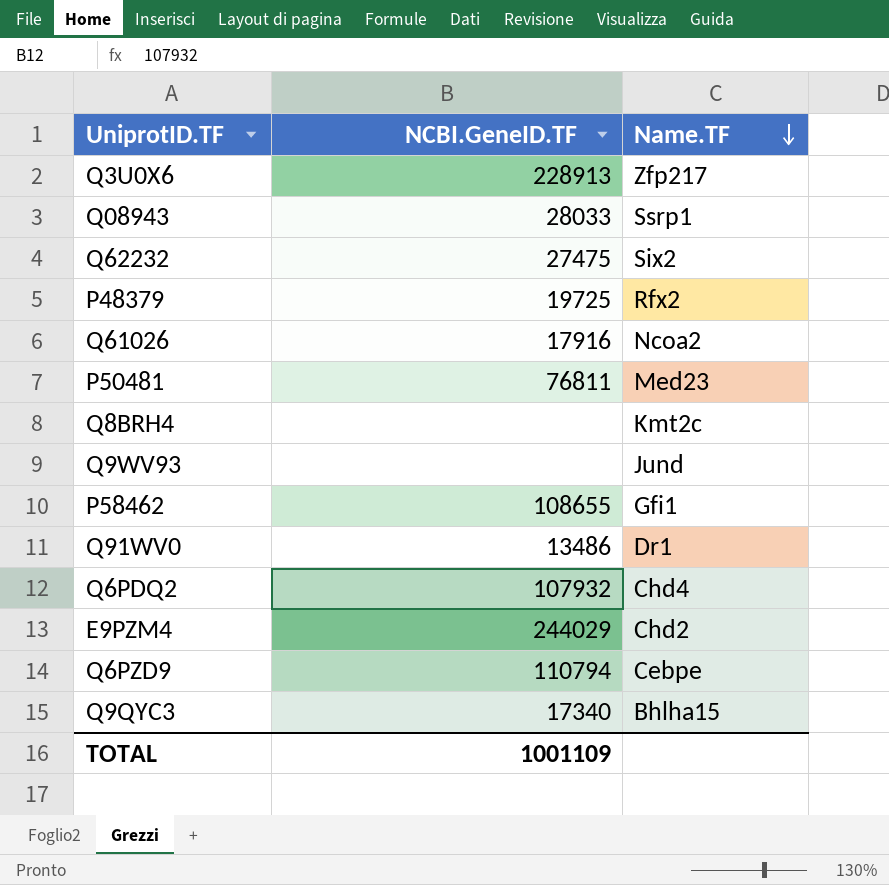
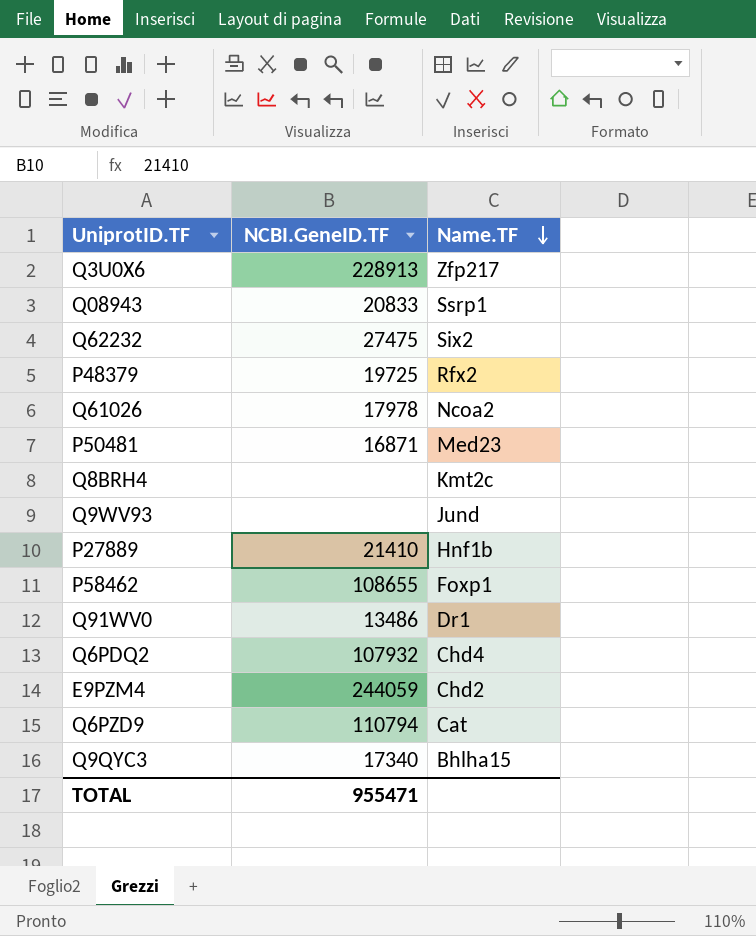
Q08943 | NCBI.GeneID.TF: 28033 -> 20833
Q61026 | NCBI.GeneID.TF: 17916 -> 17978
P50481 | NCBI.GeneID.TF: 76811 -> 16871
row P27889: none -> 21410 | Hnf1b
P58462 | Name.TF: Gfi1 -> Foxp1
E9PZM4 | NCBI.GeneID.TF: 244029 -> 244059
Q6PZD9 | Name.TF: Cebpe -> Cat
TOTAL | NCBI.GeneID.TF: 1001109 -> 955471

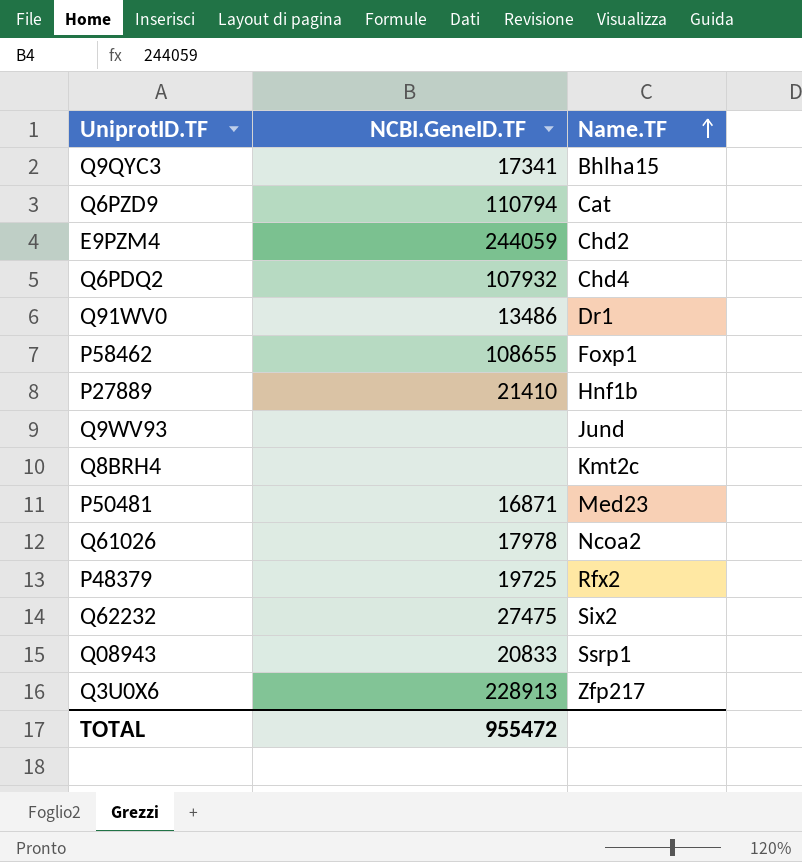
row order: Name.TF descending -> Name.TF ascending
Q9QYC3 | NCBI.GeneID.TF: 17340 -> 17341
TOTAL | NCBI.GeneID.TF: 955471 -> 955472

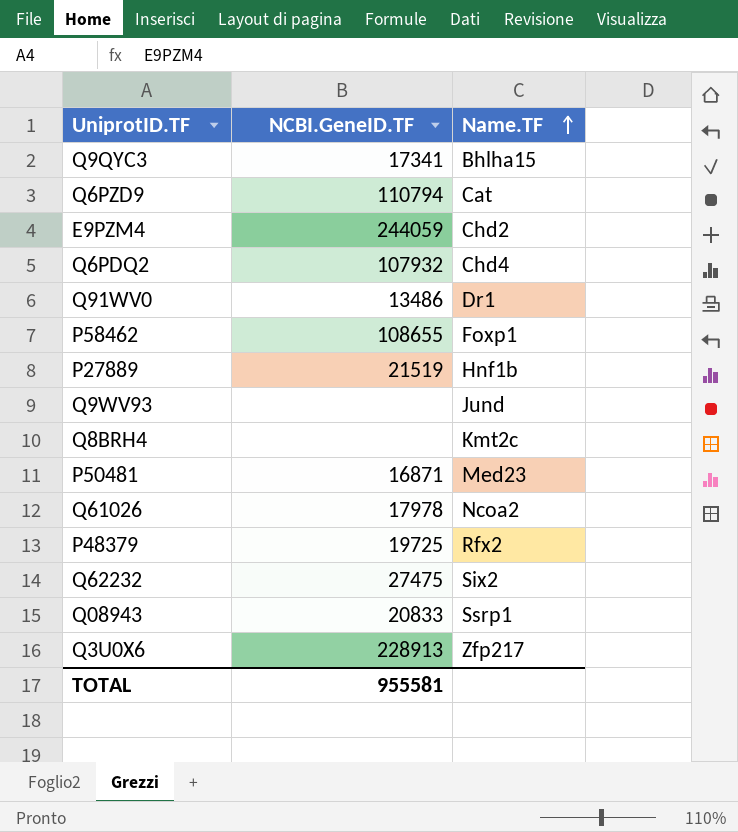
P27889 | NCBI.GeneID.TF: 21410 -> 21519
TOTAL | NCBI.GeneID.TF: 955472 -> 955581

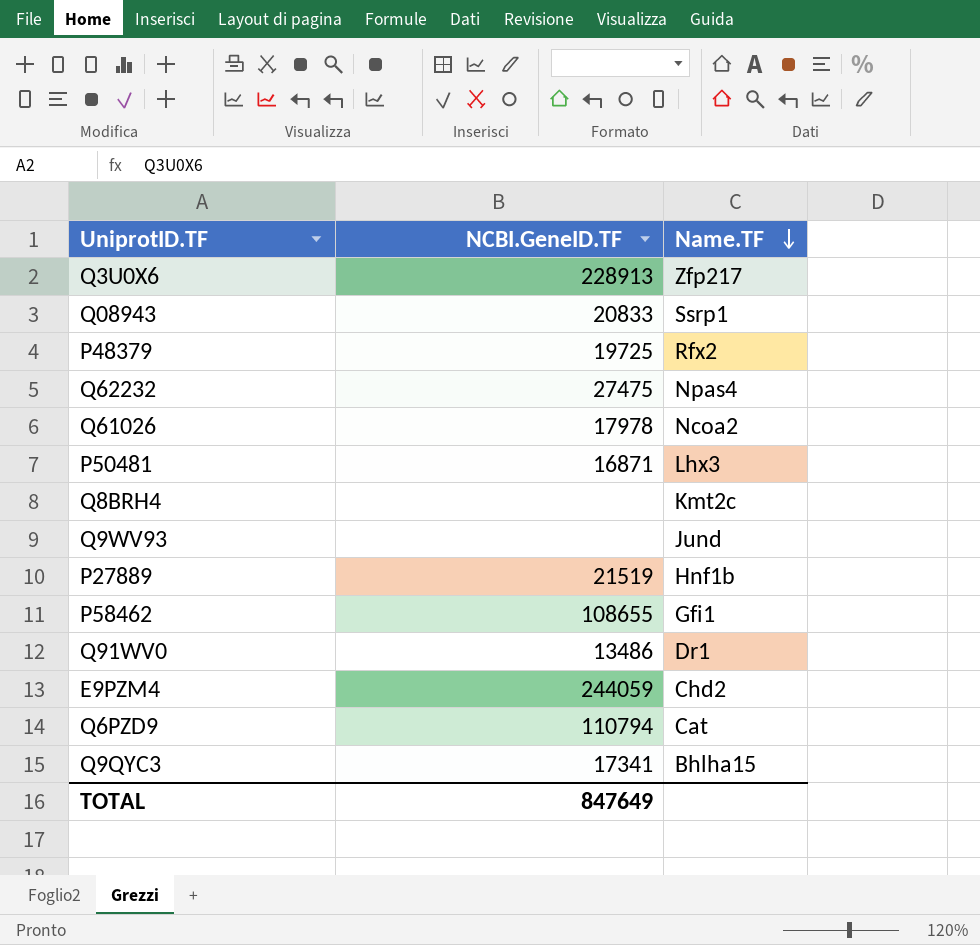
row order: Name.TF ascending -> Name.TF descending
row Q6PDQ2: 107932 | Chd4 -> none
Q62232 | Name.TF: Six2 -> Npas4
P50481 | Name.TF: Med23 -> Lhx3
P58462 | Name.TF: Foxp1 -> Gfi1
TOTAL | NCBI.GeneID.TF: 955581 -> 847649

